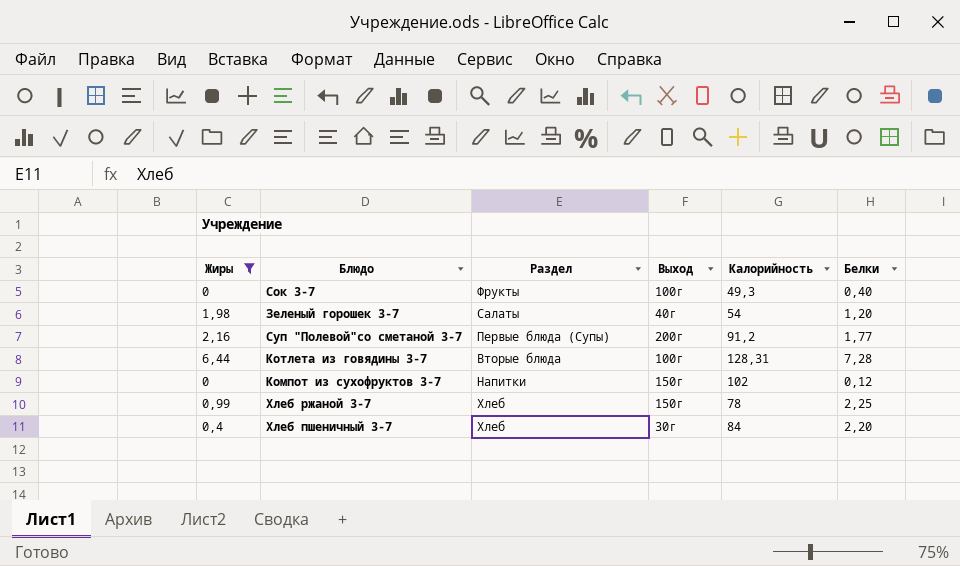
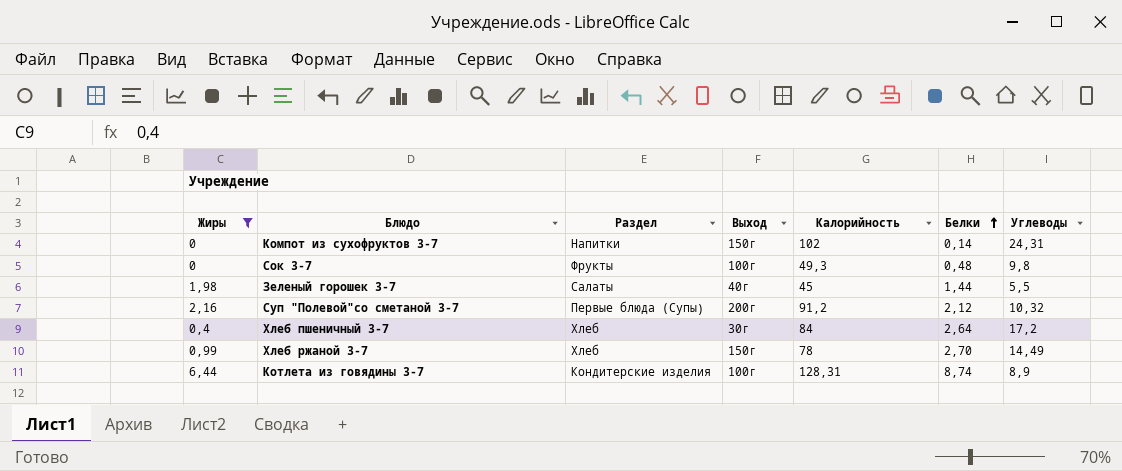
row order: none -> Белки ascending
column Углеводы | position: none -> 7
Компот из сухофруктов 3-7 | Белки: 0,12 -> 0,14
Сок 3-7 | Белки: 0,40 -> 0,48
Зеленый горошек 3-7 | Калорийность: 54 -> 45
Зеленый горошек 3-7 | Белки: 1,20 -> 1,44
Суп "Полевой"со сметаной 3-7 | Белки: 1,77 -> 2,12
Хлеб пшеничный 3-7 | Белки: 2,20 -> 2,64
Хлеб ржаной 3-7 | Белки: 2,25 -> 2,70
Котлета из говядины 3-7 | Раздел: Вторые блюда -> Кондитерские изделия
Котлета из говядины 3-7 | Белки: 7,28 -> 8,74

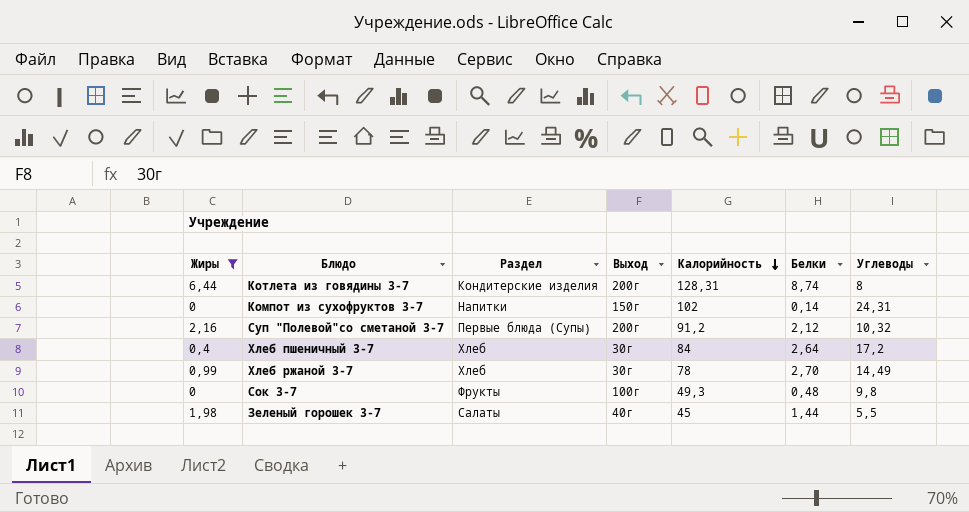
row order: Белки ascending -> Калорийность descending
Котлета из говядины 3-7 | Выход: 100г -> 200г
Котлета из говядины 3-7 | Углеводы: 8,9 -> 8
Хлеб ржаной 3-7 | Выход: 150г -> 30г

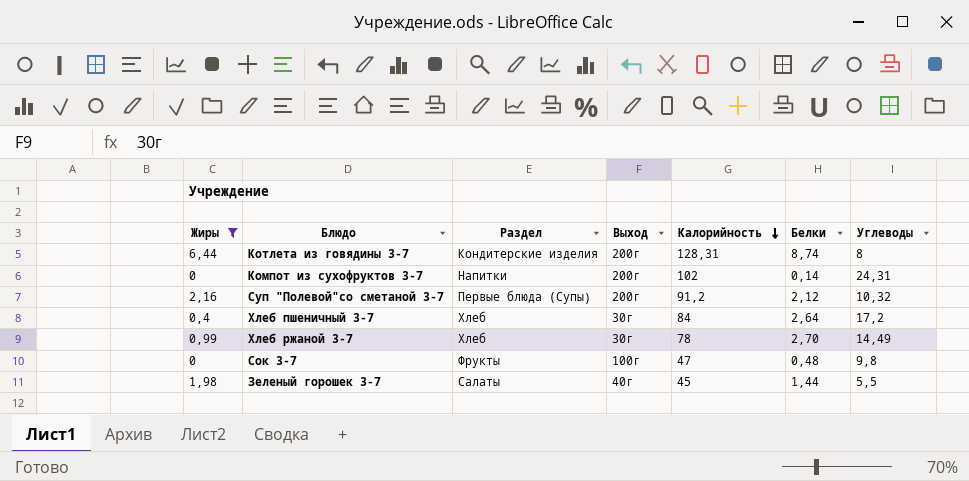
Компот из сухофруктов 3-7 | Выход: 150г -> 200г
Сок 3-7 | Калорийность: 49,3 -> 47

